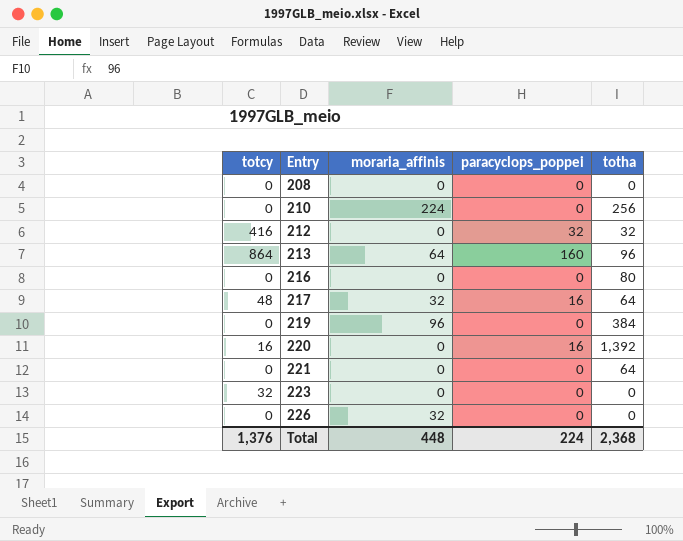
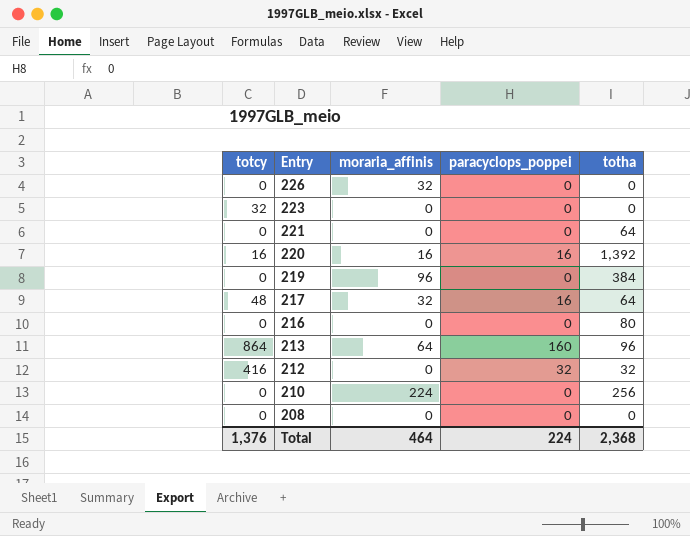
row order: Entry ascending -> Entry descending
220 | moraria_affinis: 0 -> 16
Total | moraria_affinis: 448 -> 464

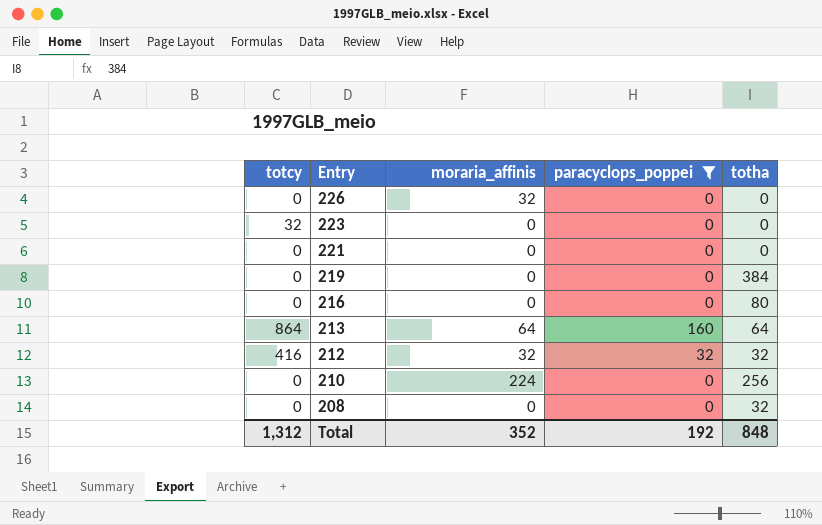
filter: none -> paracyclops_poppei != 16
221 | totha: 64 -> 0
219 | moraria_affinis: 96 -> 0
213 | totha: 96 -> 64
212 | moraria_affinis: 0 -> 32
208 | totha: 0 -> 32
Total | totcy: 1,376 -> 1,312
Total | moraria_affinis: 464 -> 352
Total | paracyclops_poppei: 224 -> 192
Total | totha: 2,368 -> 848

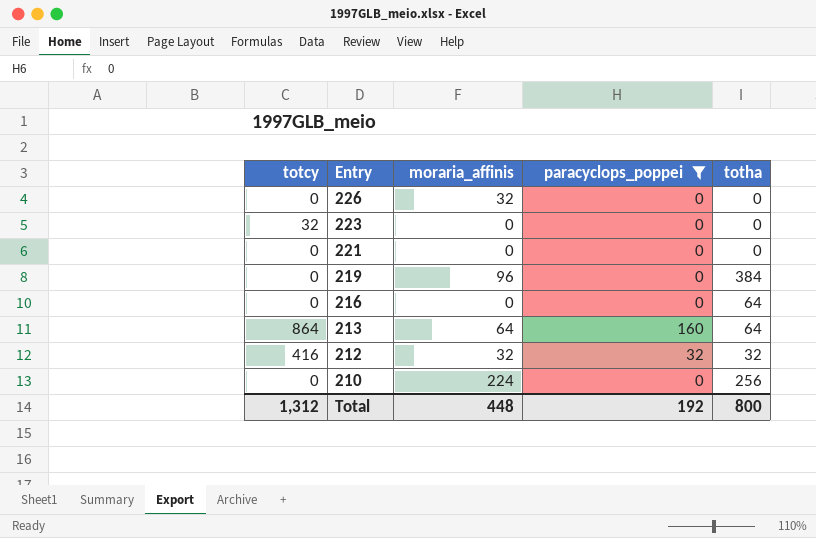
row 208: 0 | 0 | 0 | 32 -> none
219 | moraria_affinis: 0 -> 96
216 | totha: 80 -> 64
Total | moraria_affinis: 352 -> 448
Total | totha: 848 -> 800

